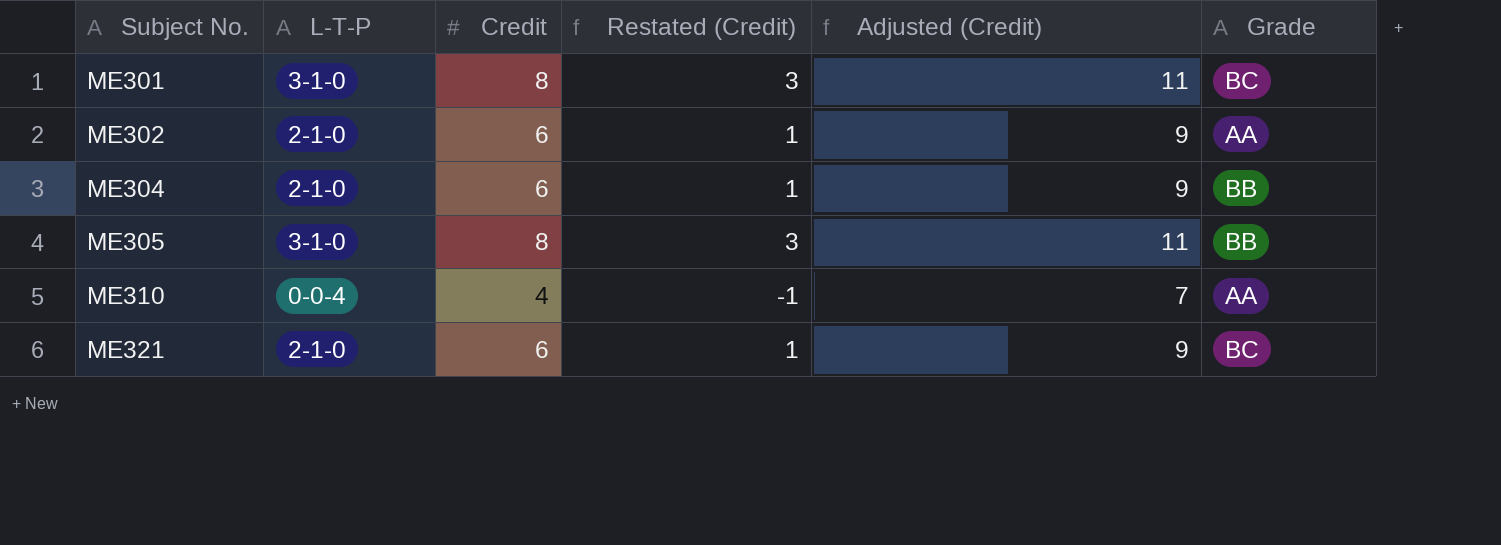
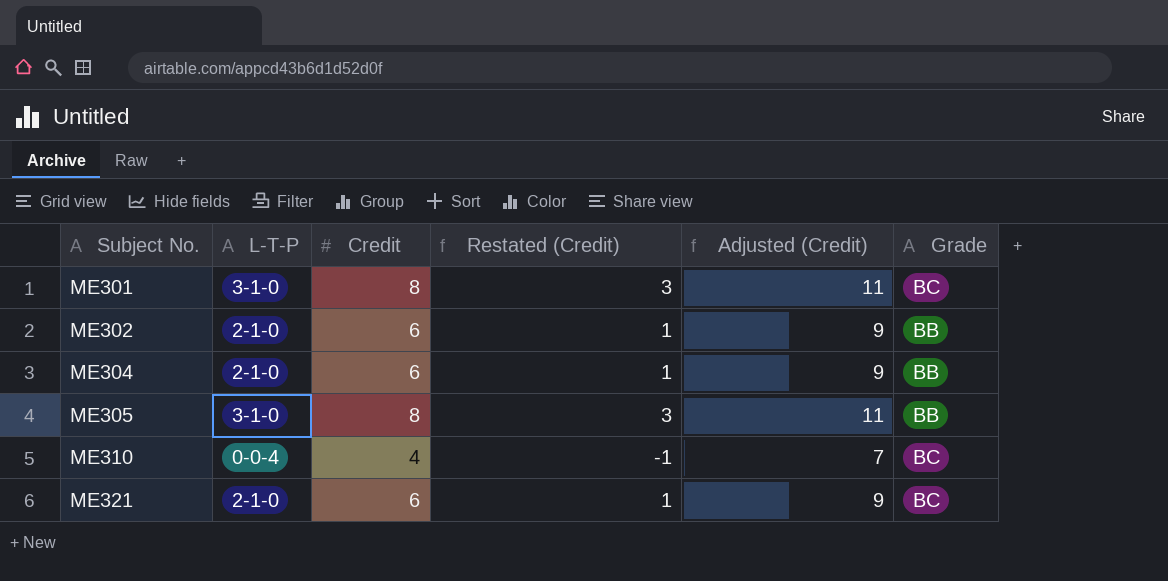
ME302 | Grade: AA -> BB
ME310 | Grade: AA -> BC

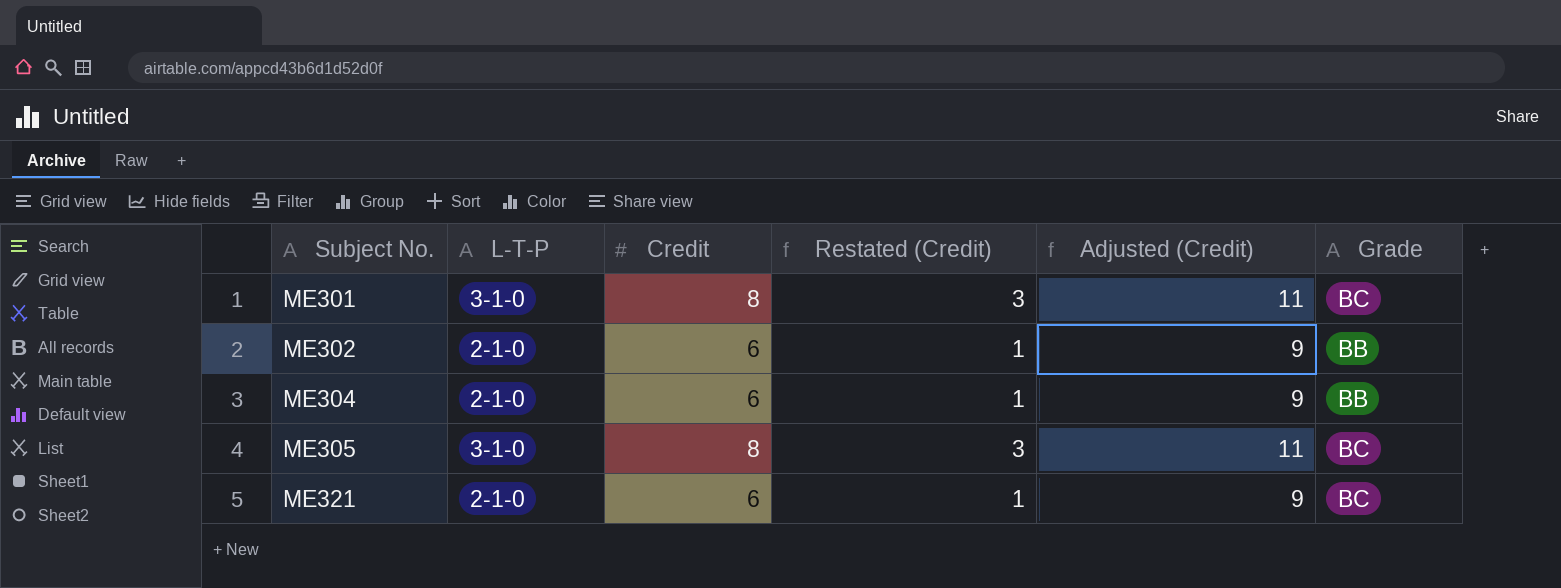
row ME310: 0-0-4 | 4 | -1 | 7 | BC -> none
ME305 | Grade: BB -> BC

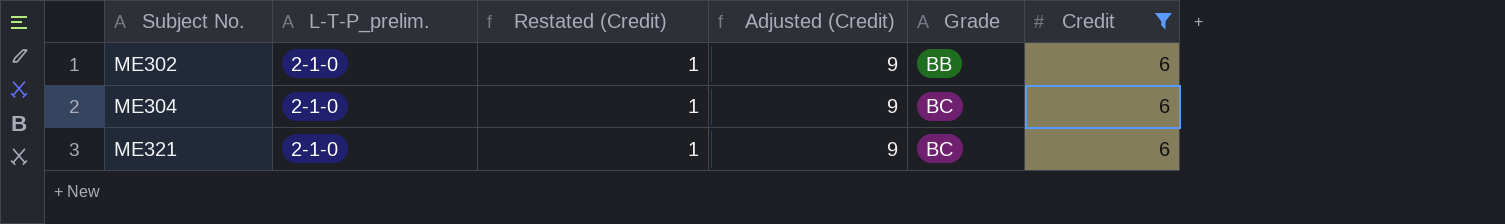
filter: none -> Credit = 6
column name: L-T-P -> L-T-P_prelim.
column Credit | position: 3 -> 6
ME304 | Grade: BB -> BC

